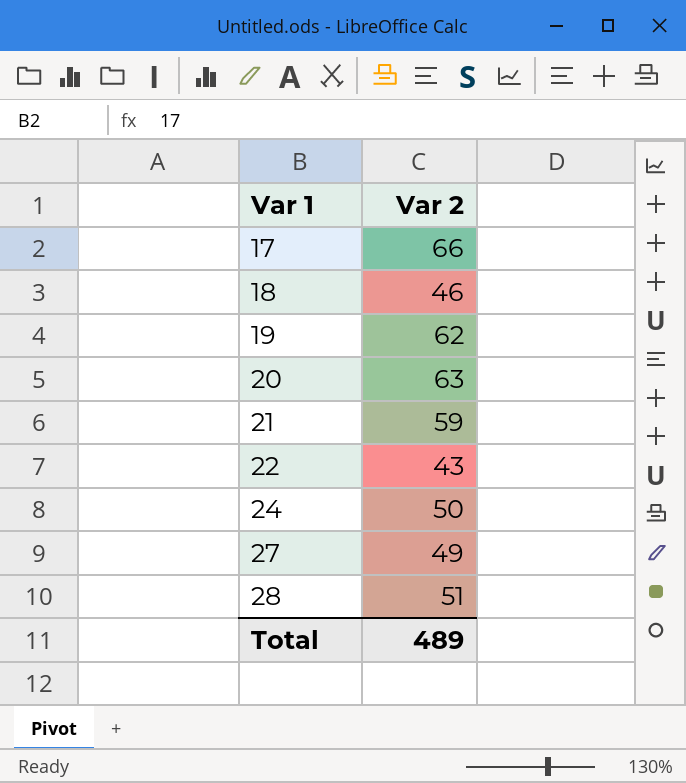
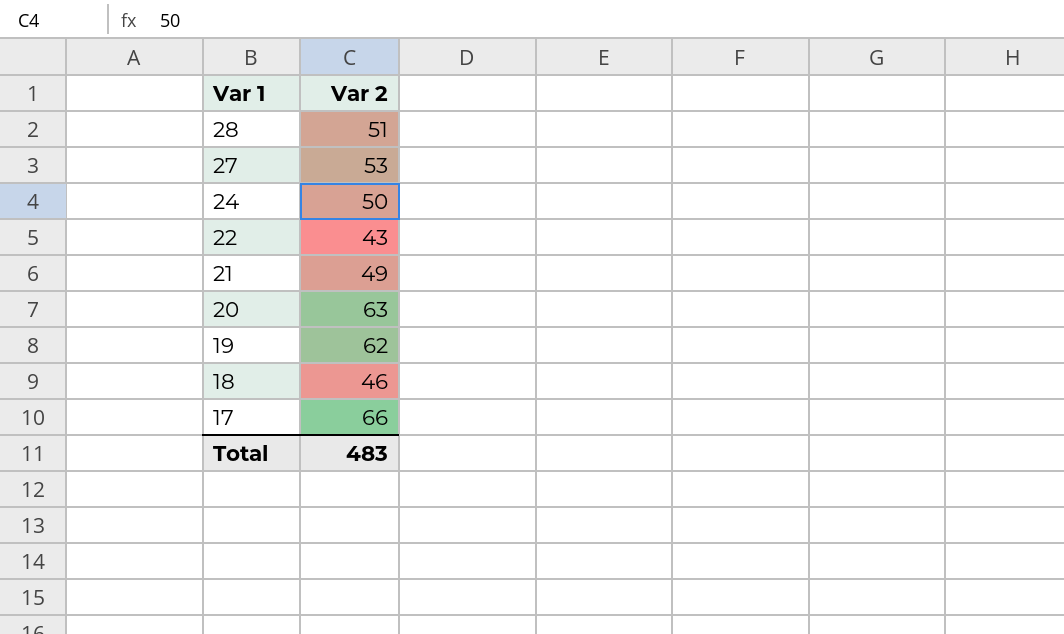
row order: Var 1 ascending -> Var 1 descending
27 | Var 2: 49 -> 53
21 | Var 2: 59 -> 49
Total | Var 2: 489 -> 483

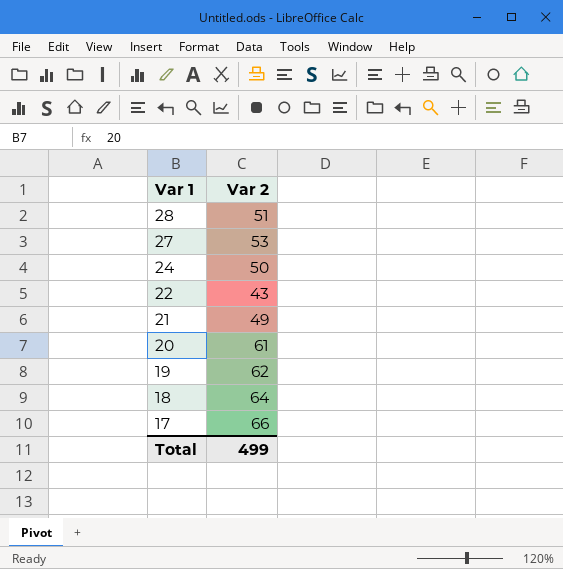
20 | Var 2: 63 -> 61
18 | Var 2: 46 -> 64
Total | Var 2: 483 -> 499

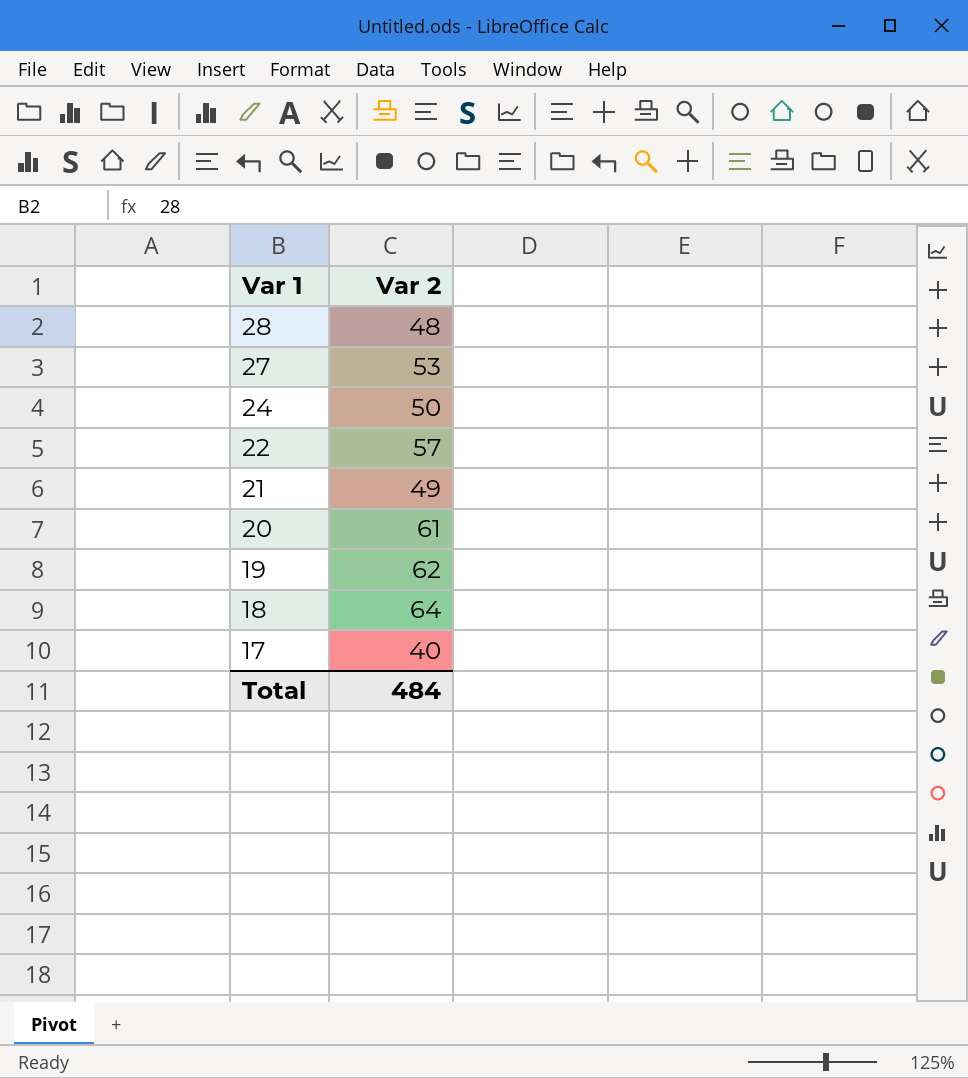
28 | Var 2: 51 -> 48
22 | Var 2: 43 -> 57
17 | Var 2: 66 -> 40
Total | Var 2: 499 -> 484

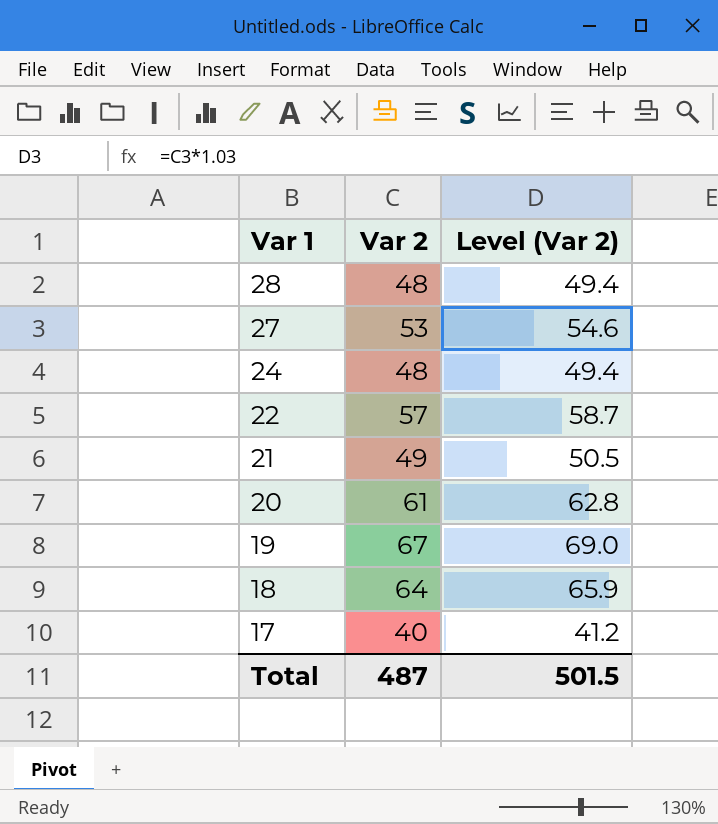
column Level (Var 2) | formula: none -> [Var 2] * 1.03
24 | Var 2: 50 -> 48
19 | Var 2: 62 -> 67
Total | Var 2: 484 -> 487

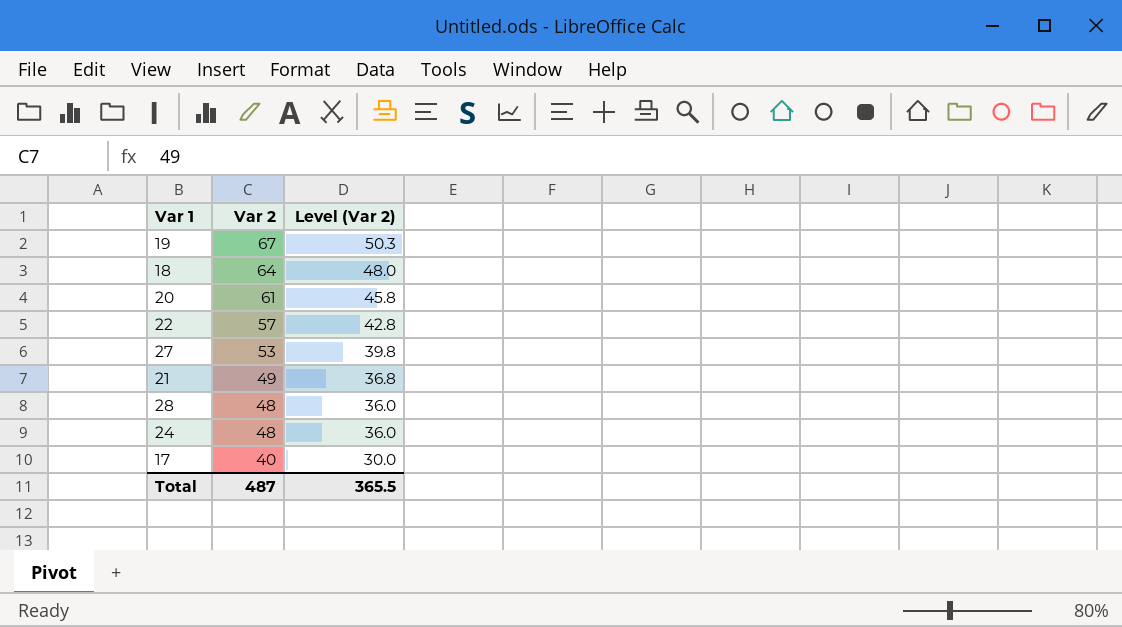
row order: Var 1 descending -> Var 2 descending
column Level (Var 2) | formula: [Var 2] * 1.03 -> [Var 2] * 0.75
Total | Level (Var 2): 501.5 -> 365.5

